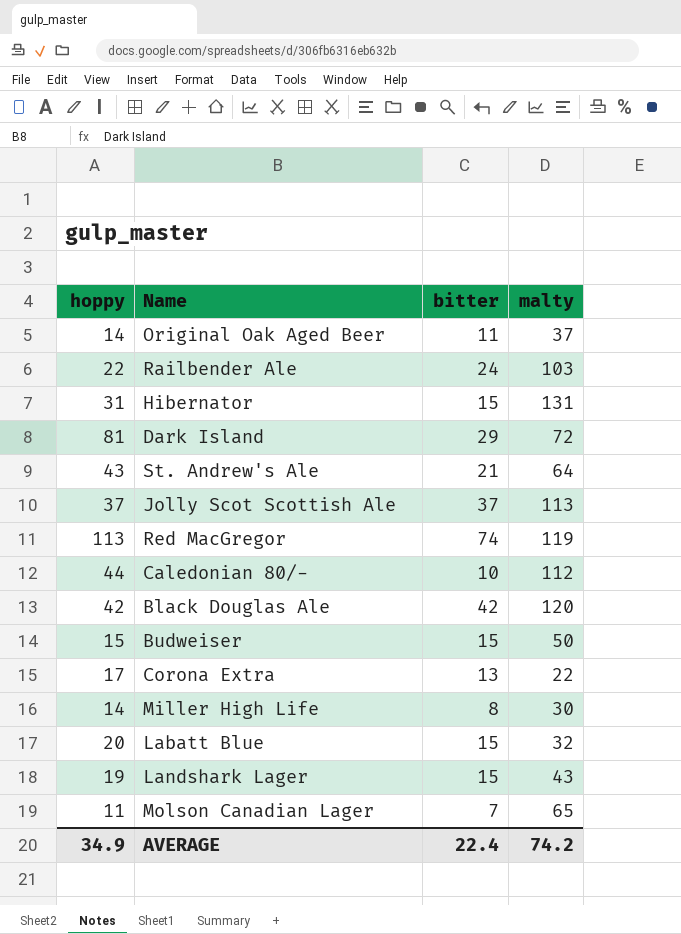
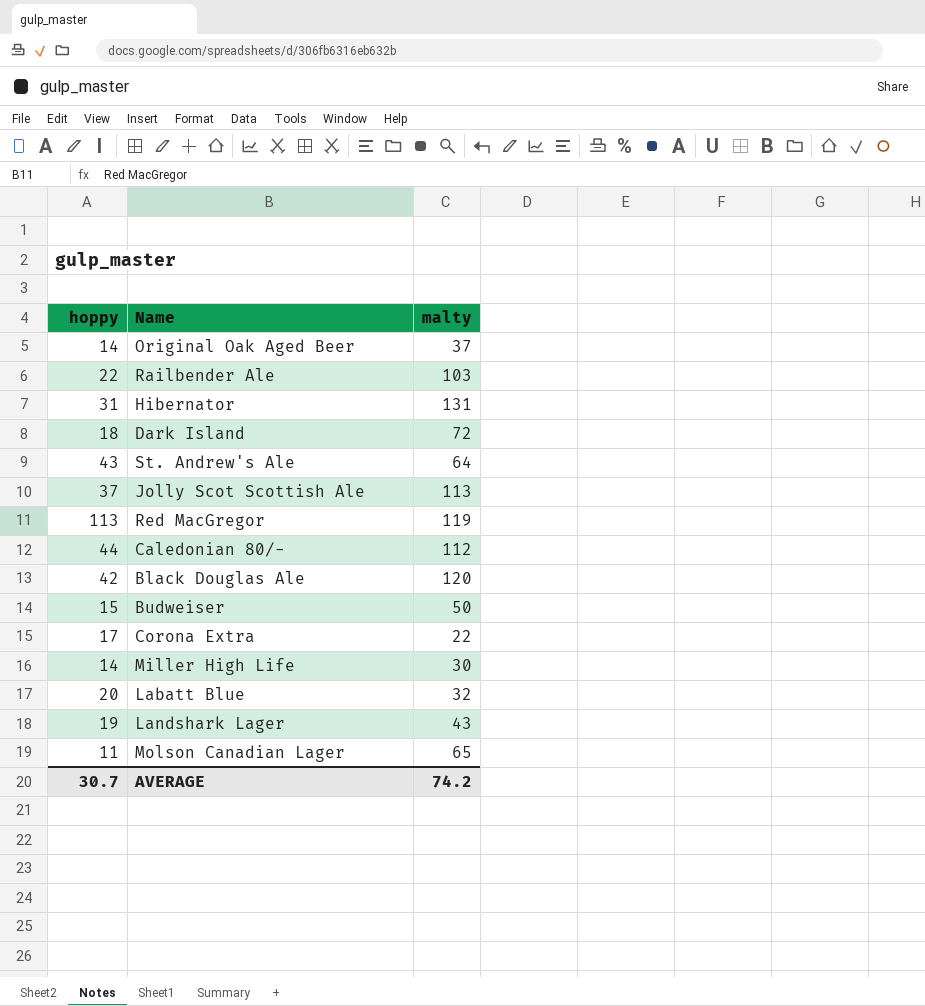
column bitter | position: 3 -> none
Dark Island | hoppy: 81 -> 18
AVERAGE | hoppy: 34.9 -> 30.7

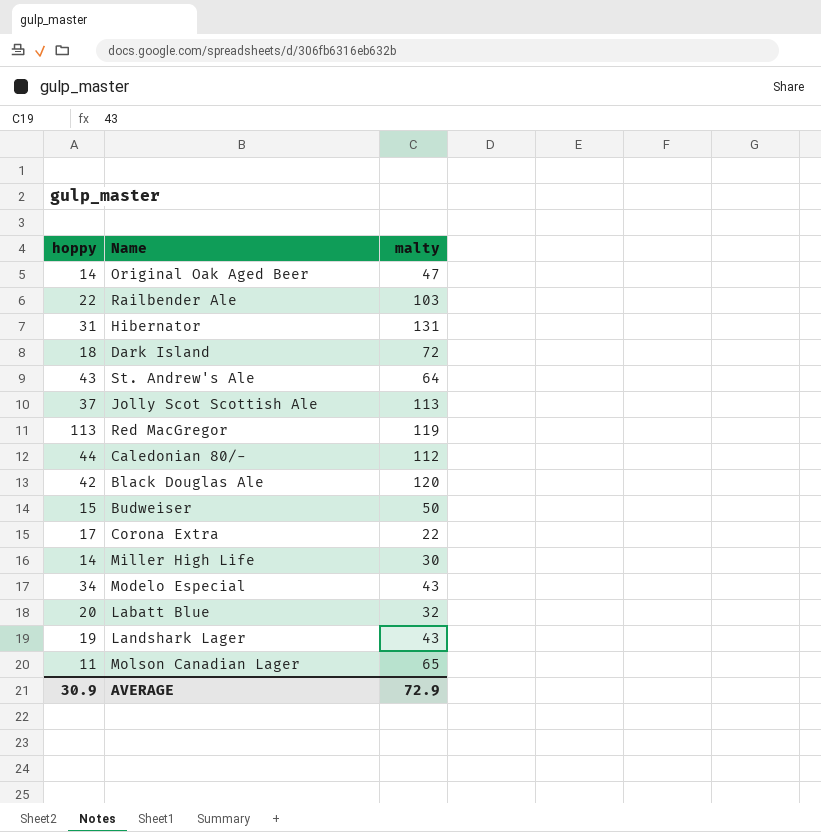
Original Oak Aged Beer | malty: 37 -> 47
row Modelo Especial: none -> 34 | 43
AVERAGE | hoppy: 30.7 -> 30.9
AVERAGE | malty: 74.2 -> 72.9

